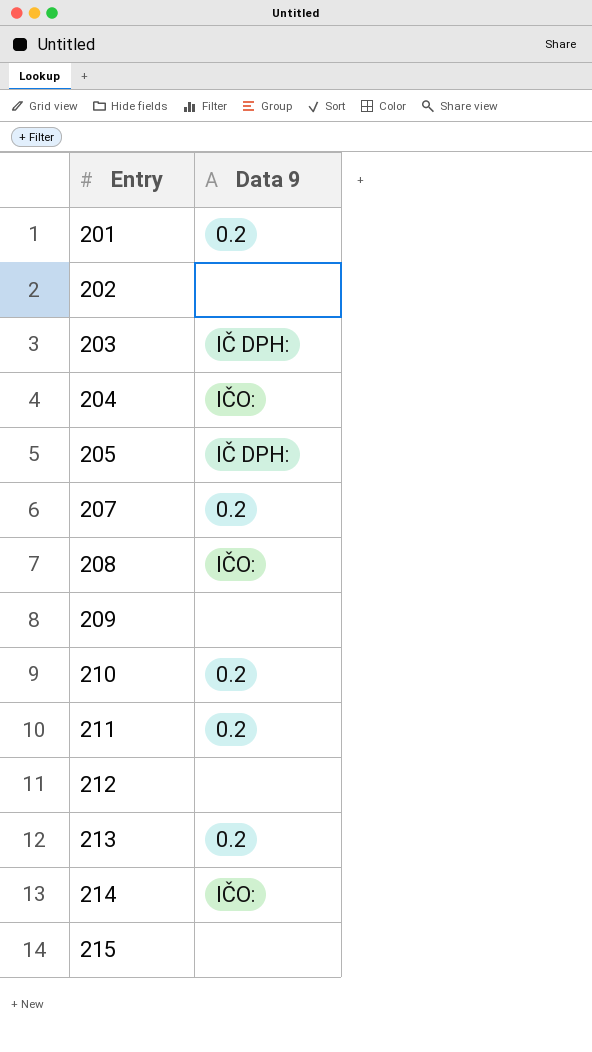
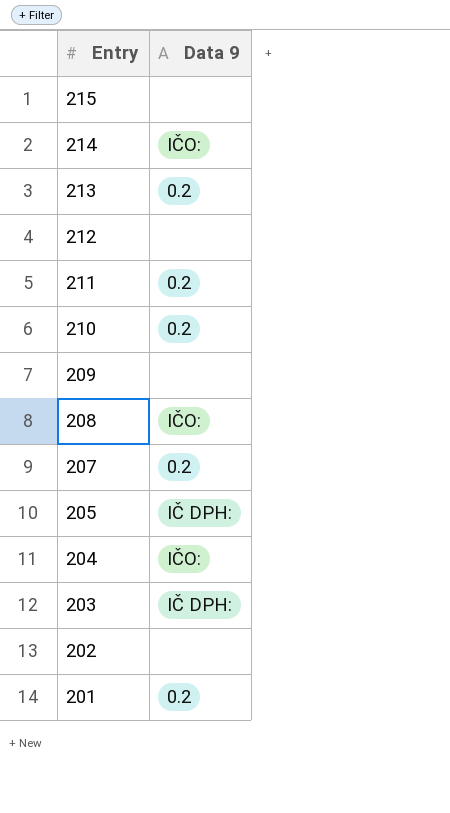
row order: Entry ascending -> Entry descending

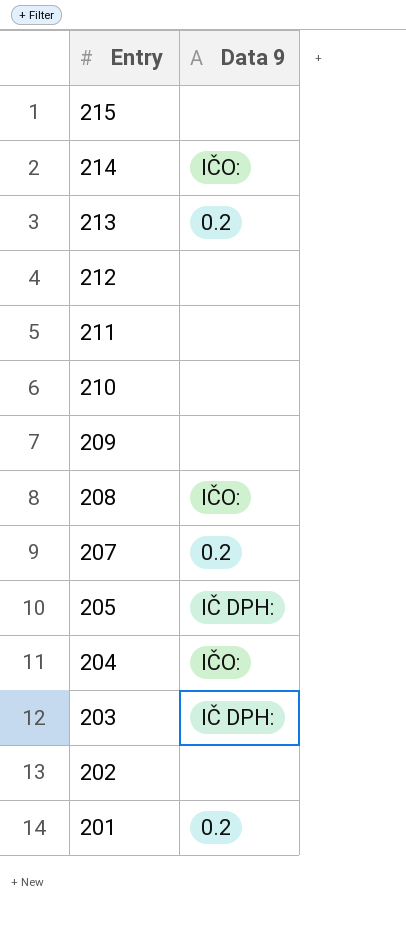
211 | Data 9: 0.2 -> none
210 | Data 9: 0.2 -> none

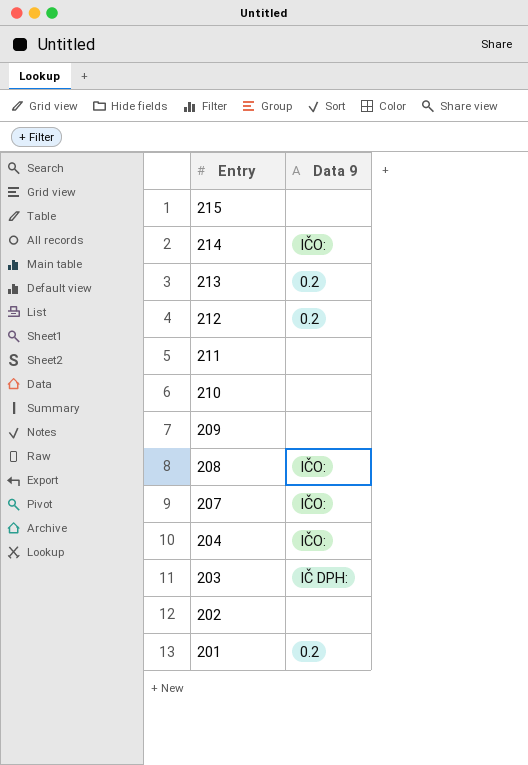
row 205: IČ DPH: -> none
212 | Data 9: none -> 0.2
207 | Data 9: 0.2 -> IČO:

